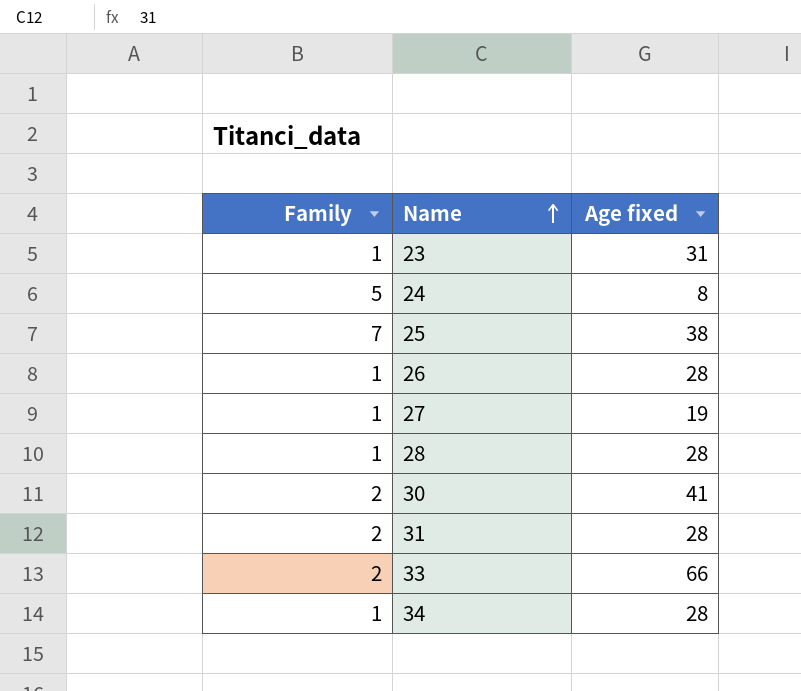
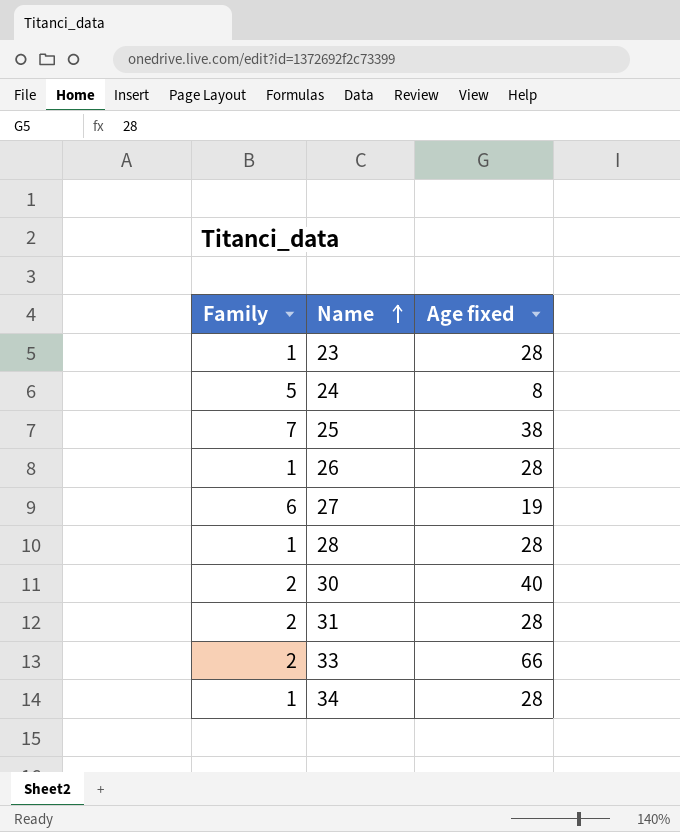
23 | Age fixed: 31 -> 28
27 | Family: 1 -> 6
30 | Age fixed: 41 -> 40

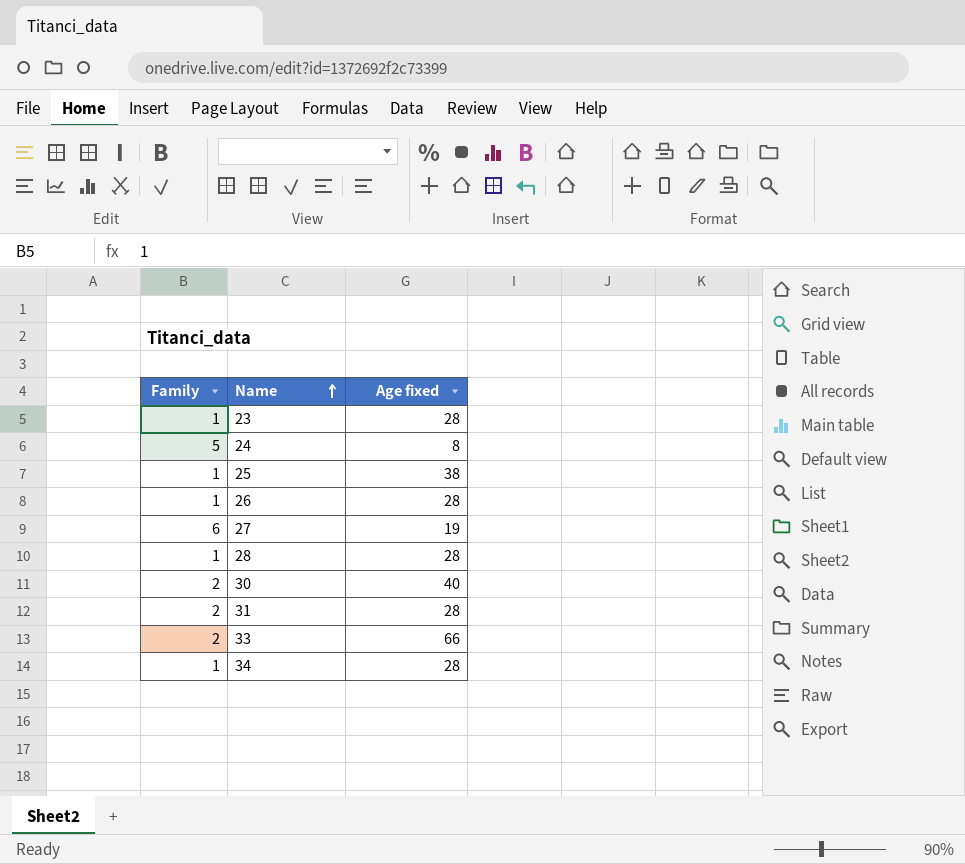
25 | Family: 7 -> 1

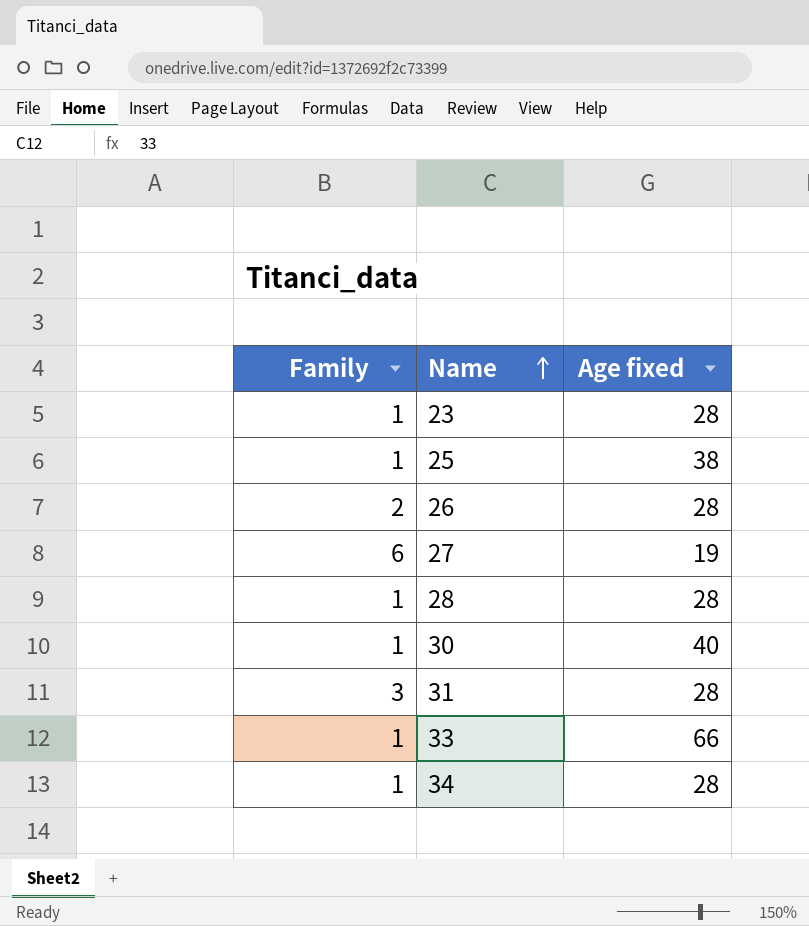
row 24: 5 | 8 -> none
26 | Family: 1 -> 2
30 | Family: 2 -> 1
31 | Family: 2 -> 3
33 | Family: 2 -> 1

